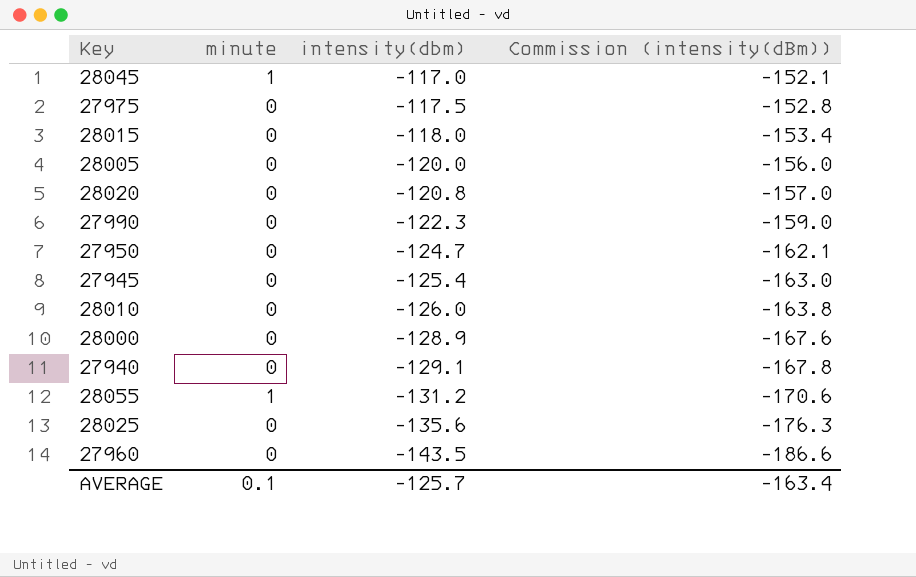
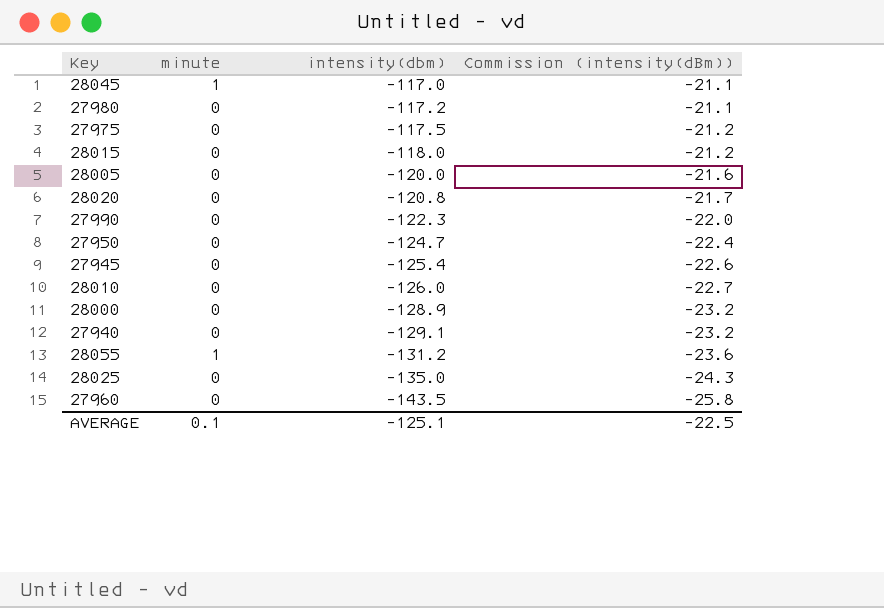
column Commission (intensity(dBm)) | formula: [intensity(dbm)] * 1.3 -> [intensity(dbm)] * 0.18
row 27980: none -> 0 | -117.2 | -21.1
28025 | intensity(dbm): -135.6 -> -135.0
AVERAGE | intensity(dbm): -125.7 -> -125.1
AVERAGE | Commission (intensity(dBm)): -163.4 -> -22.5

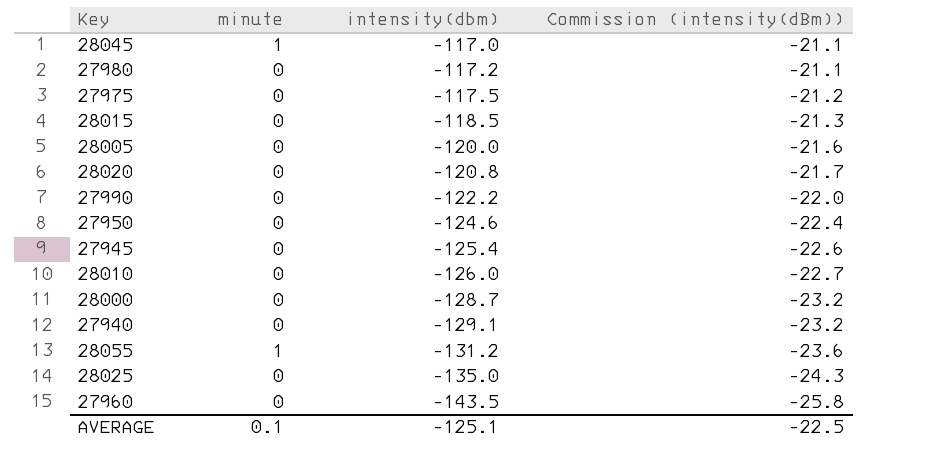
28015 | intensity(dbm): -118.0 -> -118.5
28015 | Commission (intensity(dBm)): -21.2 -> -21.3
27990 | intensity(dbm): -122.3 -> -122.2
27950 | intensity(dbm): -124.7 -> -124.6
28000 | intensity(dbm): -128.9 -> -128.7

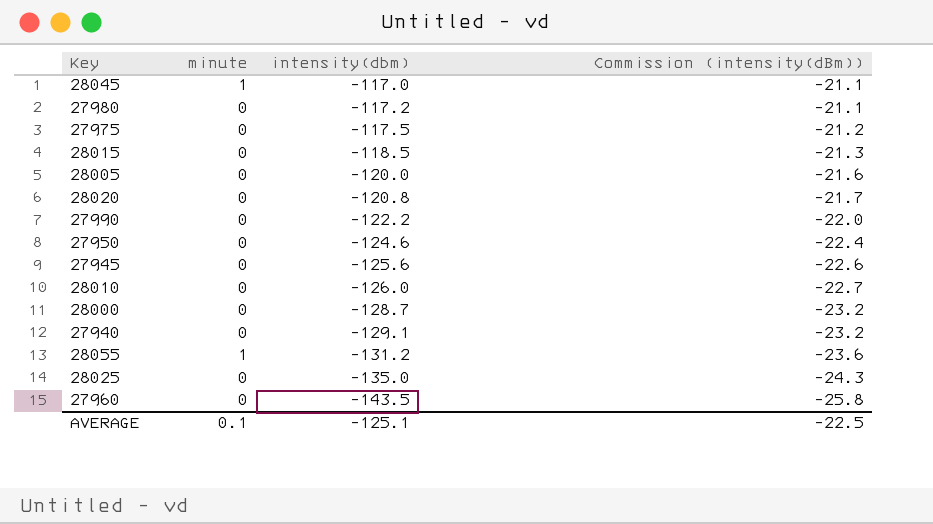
27945 | intensity(dbm): -125.4 -> -125.6

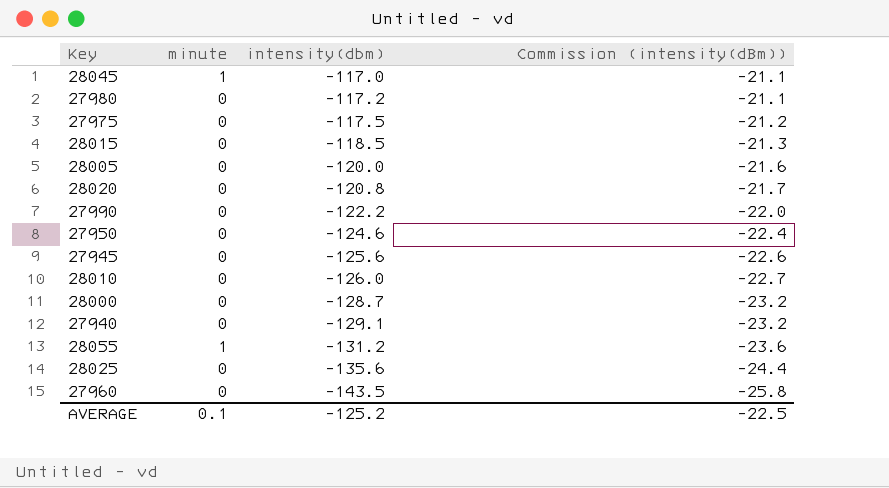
28025 | intensity(dbm): -135.0 -> -135.6
28025 | Commission (intensity(dBm)): -24.3 -> -24.4
AVERAGE | intensity(dbm): -125.1 -> -125.2

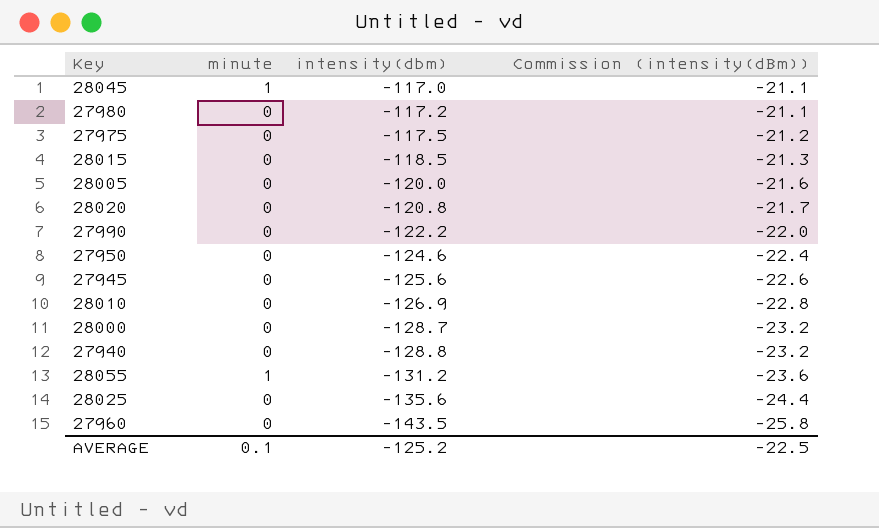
28010 | intensity(dbm): -126.0 -> -126.9
28010 | Commission (intensity(dBm)): -22.7 -> -22.8
27940 | intensity(dbm): -129.1 -> -128.8

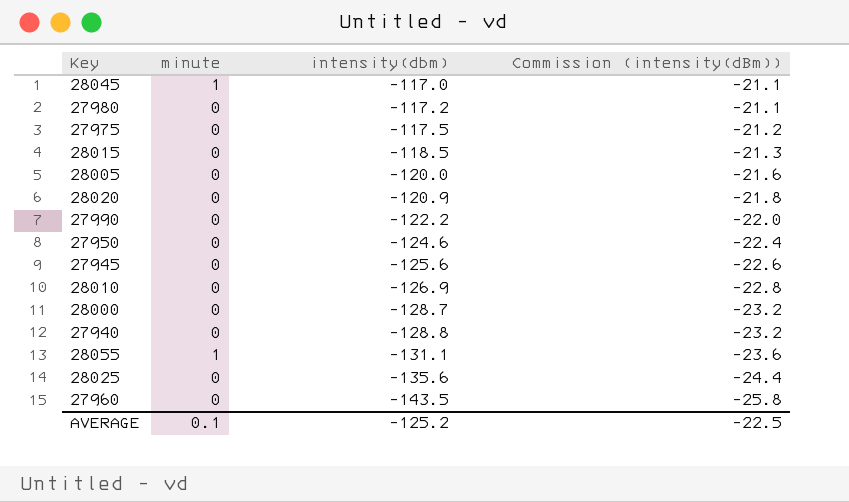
28020 | intensity(dbm): -120.8 -> -120.9
28020 | Commission (intensity(dBm)): -21.7 -> -21.8
28055 | intensity(dbm): -131.2 -> -131.1

